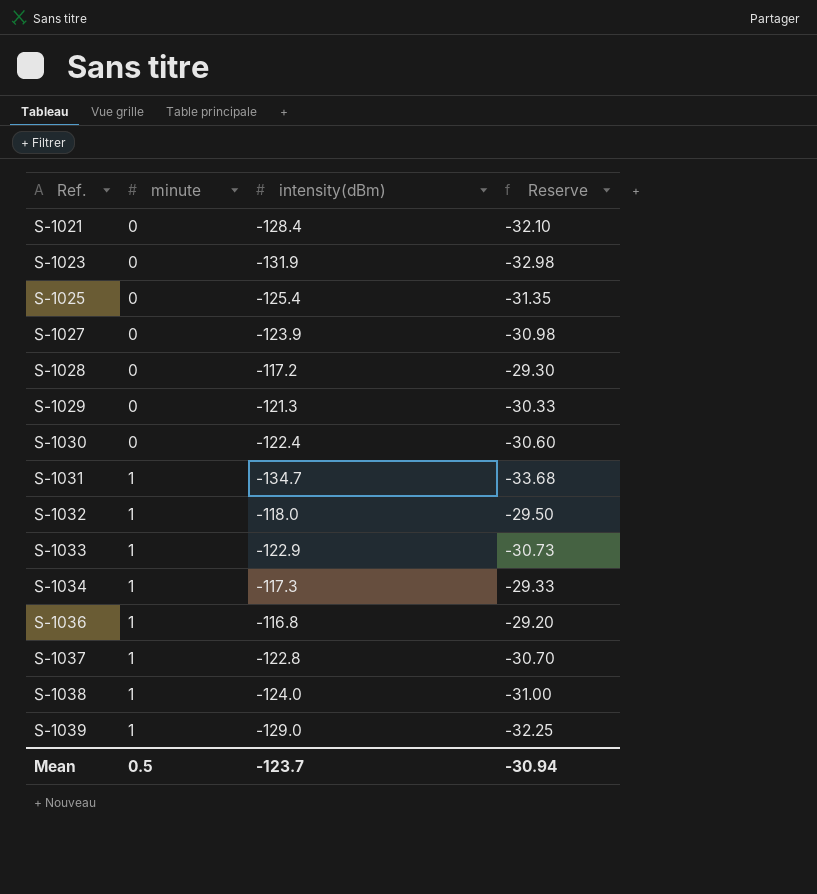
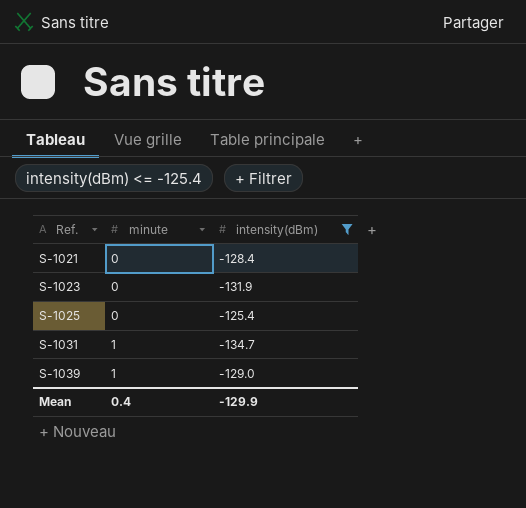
filter: none -> intensity(dBm) <= -125.4
column Reserve | formula: [intensity(dBm)] * 0.25 -> none
Mean | minute: 0.5 -> 0.4
Mean | intensity(dBm): -123.7 -> -129.9

